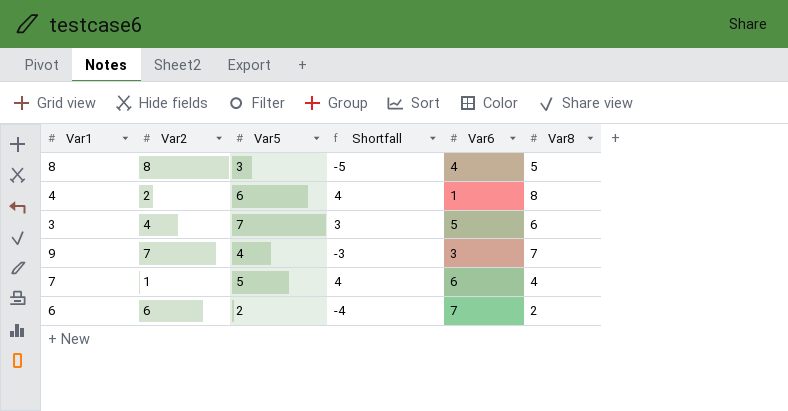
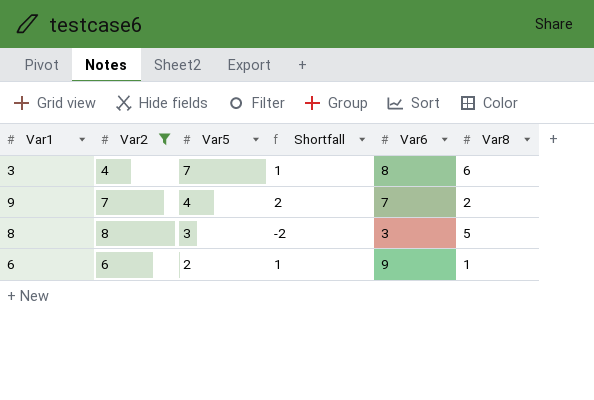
filter: none -> Var2 >= 4
row order: none -> Var5 descending
column Shortfall | formula: [Var5] - [Var2] -> [Var5] - [Var8]
3 | Var6: 5 -> 8
9 | Var6: 3 -> 7
9 | Var8: 7 -> 2
8 | Var6: 4 -> 3
6 | Var6: 7 -> 9
6 | Var8: 2 -> 1

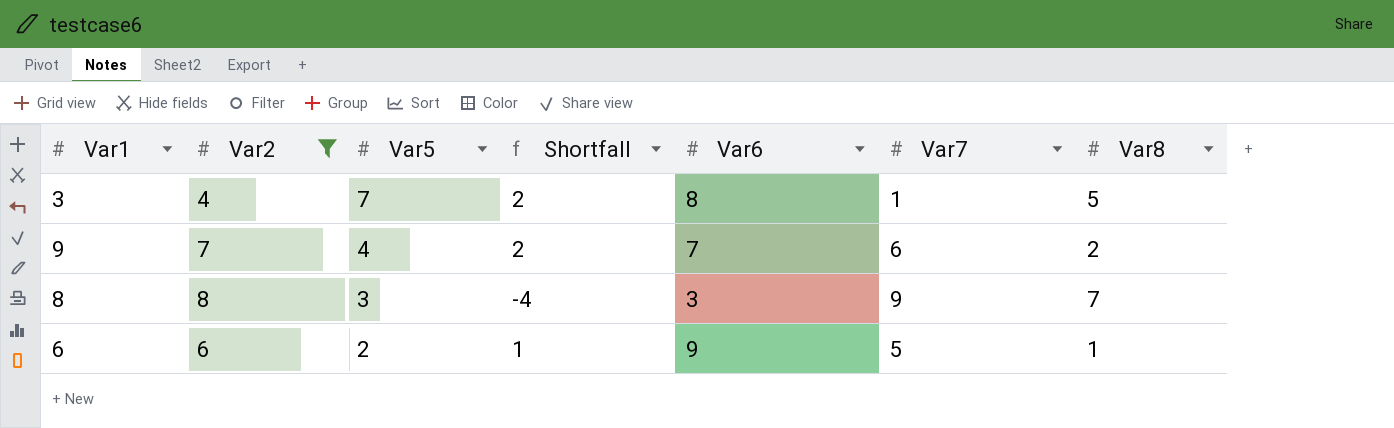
column Var7 | position: none -> 6
3 | Shortfall: 1 -> 2
3 | Var8: 6 -> 5
8 | Shortfall: -2 -> -4
8 | Var8: 5 -> 7

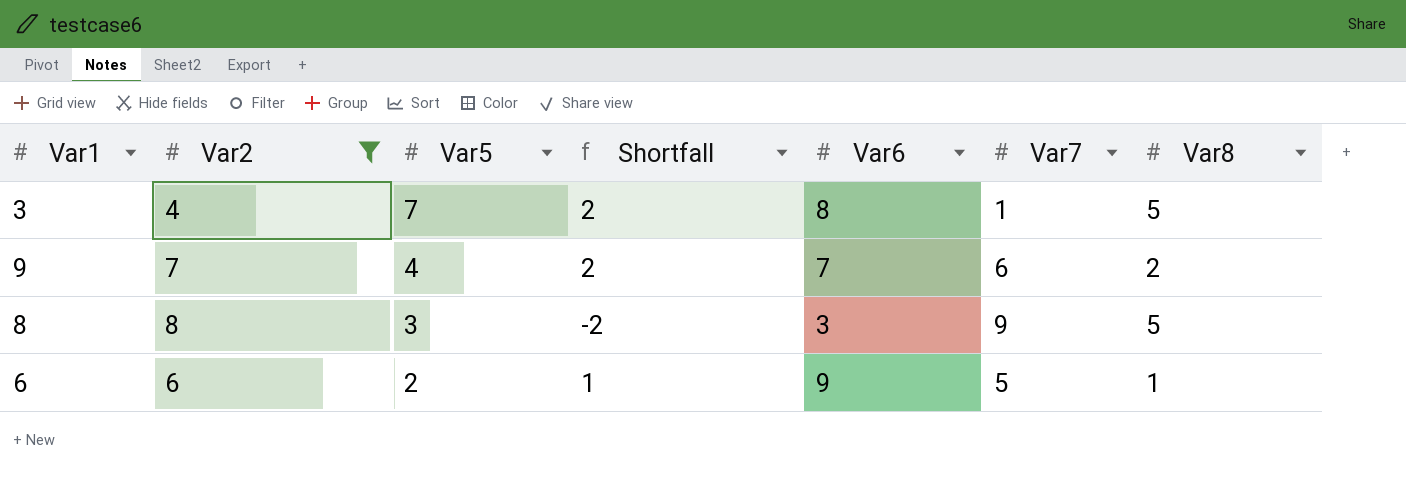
8 | Shortfall: -4 -> -2
8 | Var8: 7 -> 5

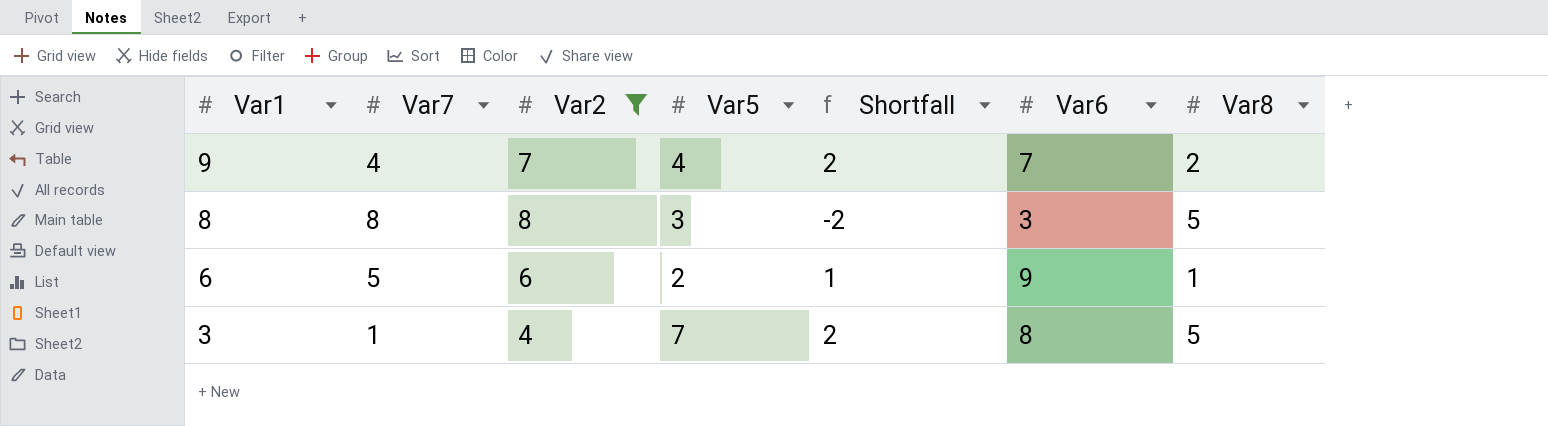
row order: Var5 descending -> Var1 descending
column Var7 | position: 6 -> 2
9 | Var7: 6 -> 4
8 | Var7: 9 -> 8

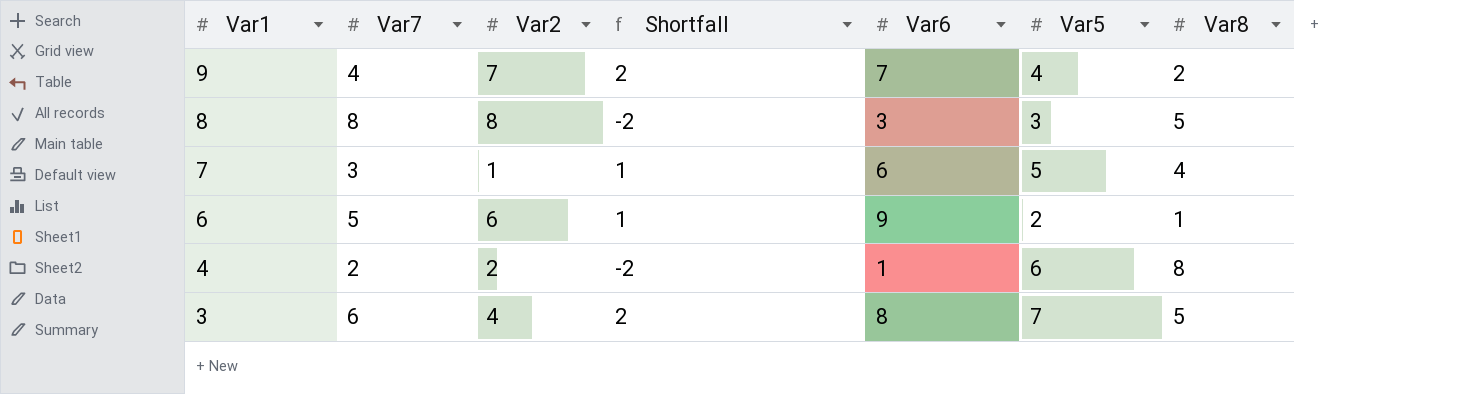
filter: Var2 >= 4 -> none
column Var5 | position: 4 -> 6
3 | Var7: 1 -> 6

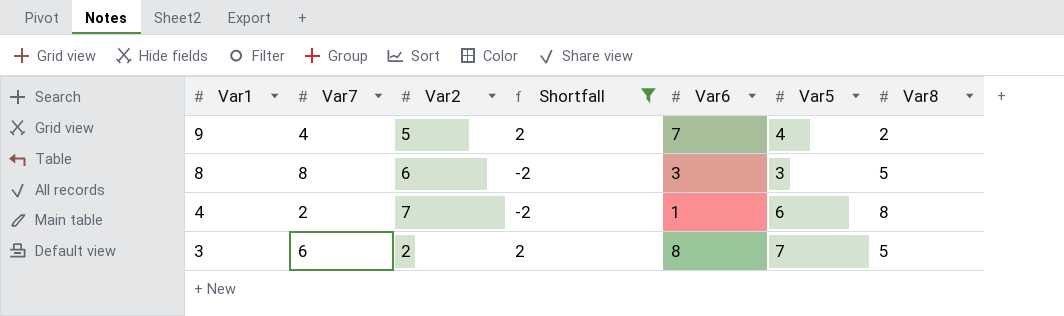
filter: none -> Shortfall != 1
9 | Var2: 7 -> 5
8 | Var2: 8 -> 6
4 | Var2: 2 -> 7
3 | Var2: 4 -> 2

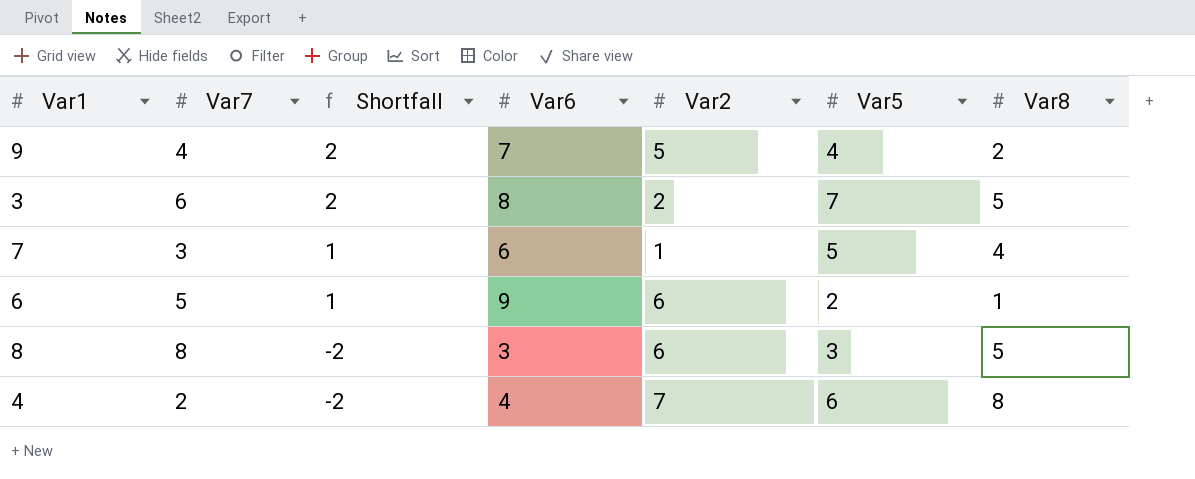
filter: Shortfall != 1 -> none
row order: Var1 descending -> Shortfall descending
column Var2 | position: 3 -> 5
4 | Var6: 1 -> 4

